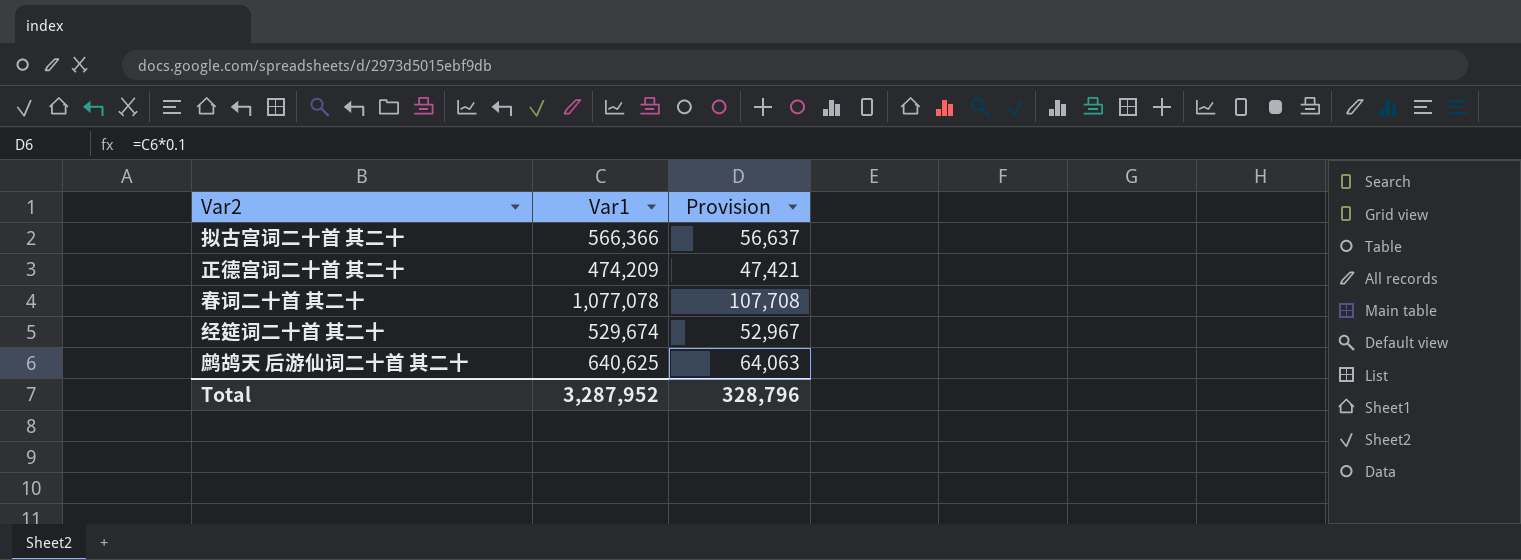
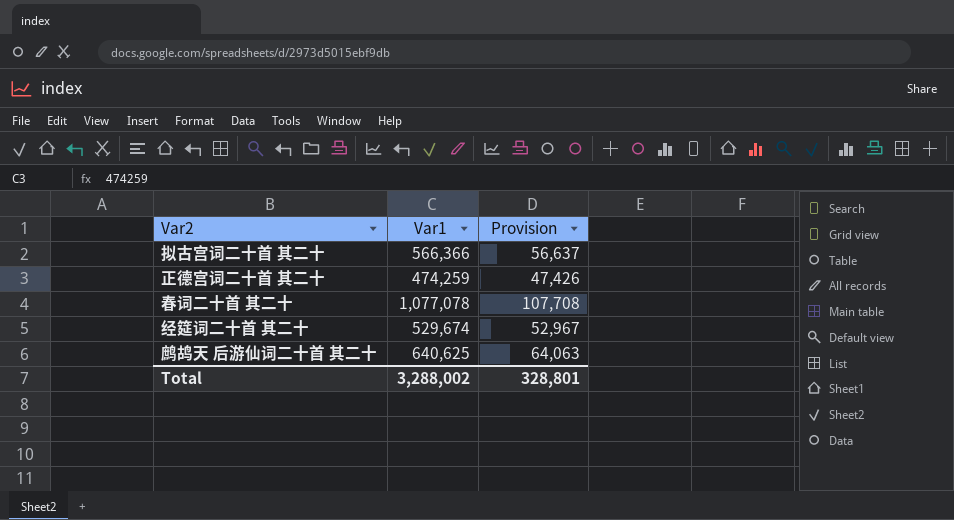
正德宫词二十首 其二十 | Var1: 474,209 -> 474,259
正德宫词二十首 其二十 | Provision: 47,421 -> 47,426
Total | Var1: 3,287,952 -> 3,288,002
Total | Provision: 328,796 -> 328,801

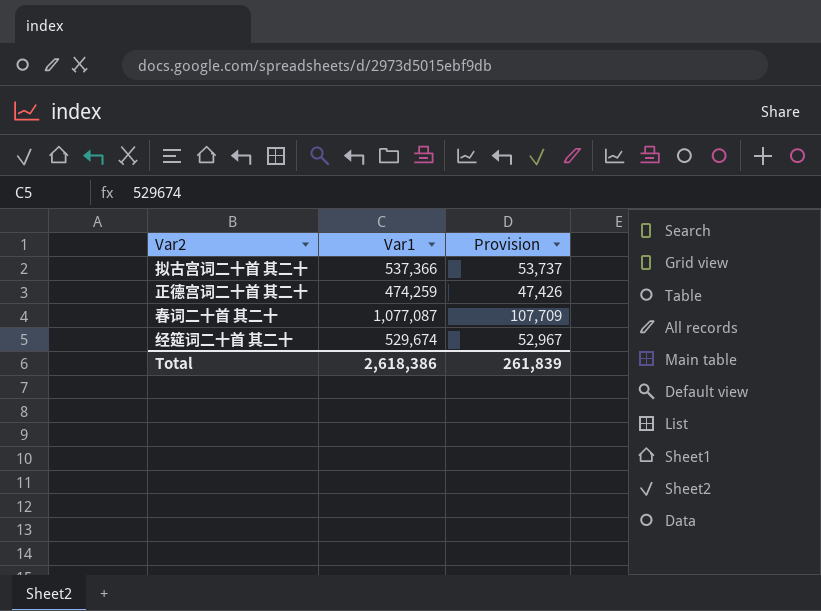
row 鹧鸪天 后游仙词二十首 其二十: 640,625 | 64,063 -> none
拟古宫词二十首 其二十 | Var1: 566,366 -> 537,366
拟古宫词二十首 其二十 | Provision: 56,637 -> 53,737
春词二十首 其二十 | Var1: 1,077,078 -> 1,077,087
春词二十首 其二十 | Provision: 107,708 -> 107,709
Total | Var1: 3,288,002 -> 2,618,386
Total | Provision: 328,801 -> 261,839

